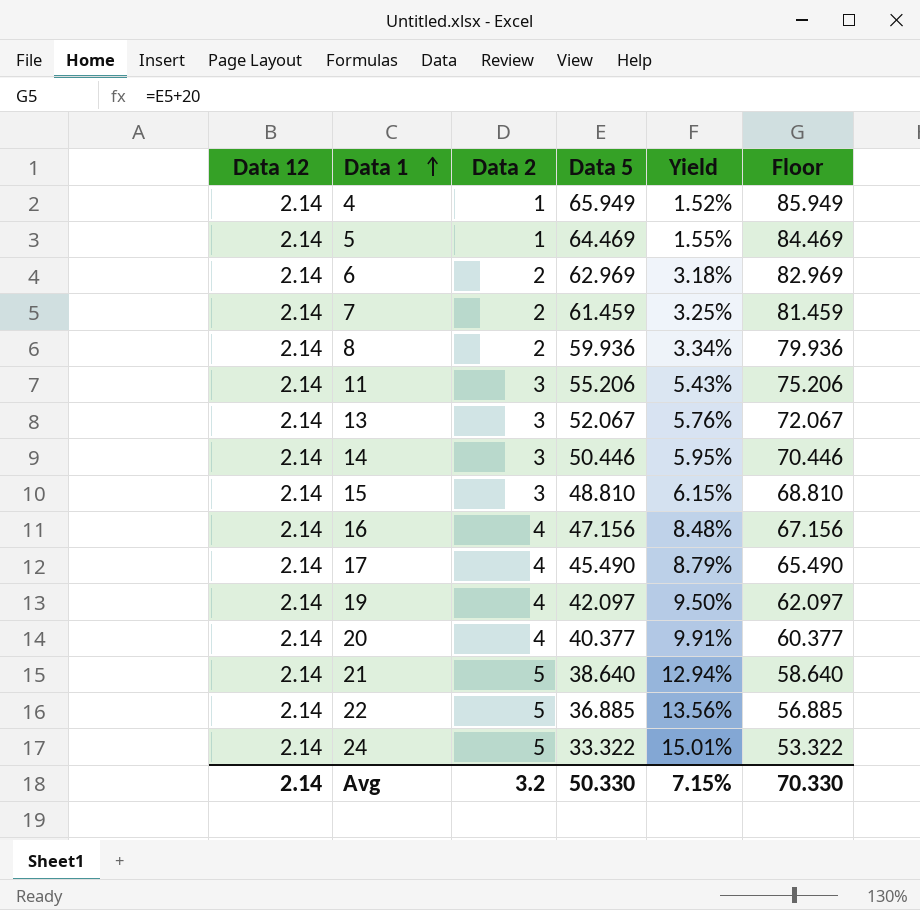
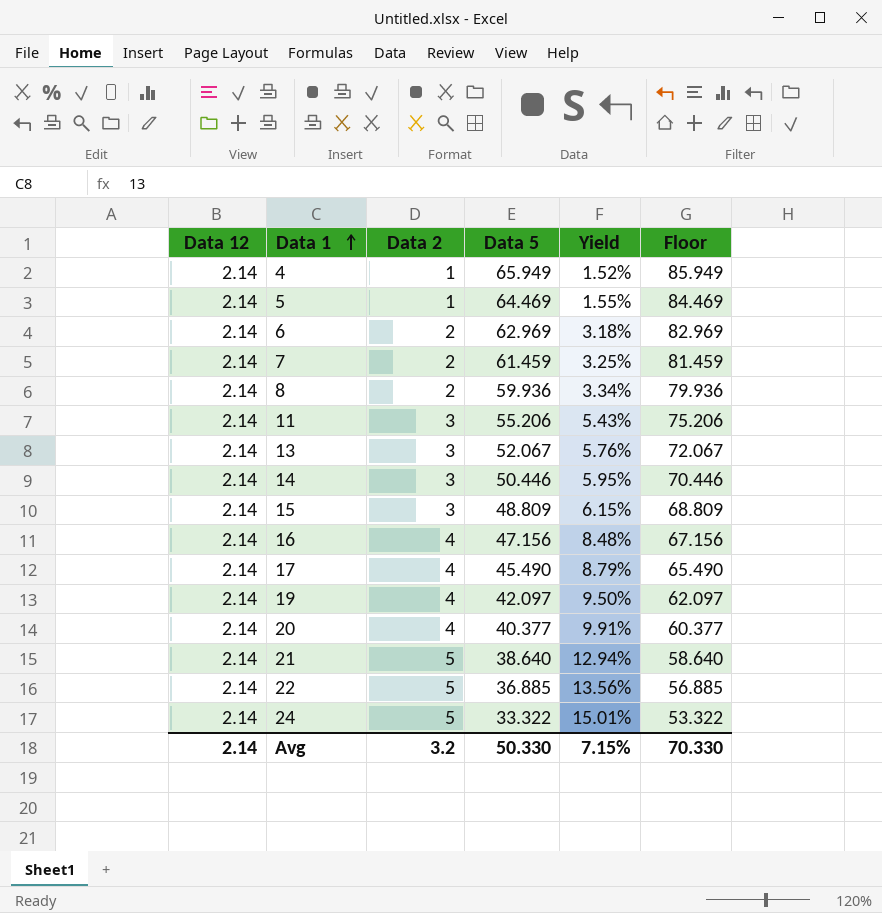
15 | Data 5: 48.810 -> 48.809
15 | Floor: 68.810 -> 68.809

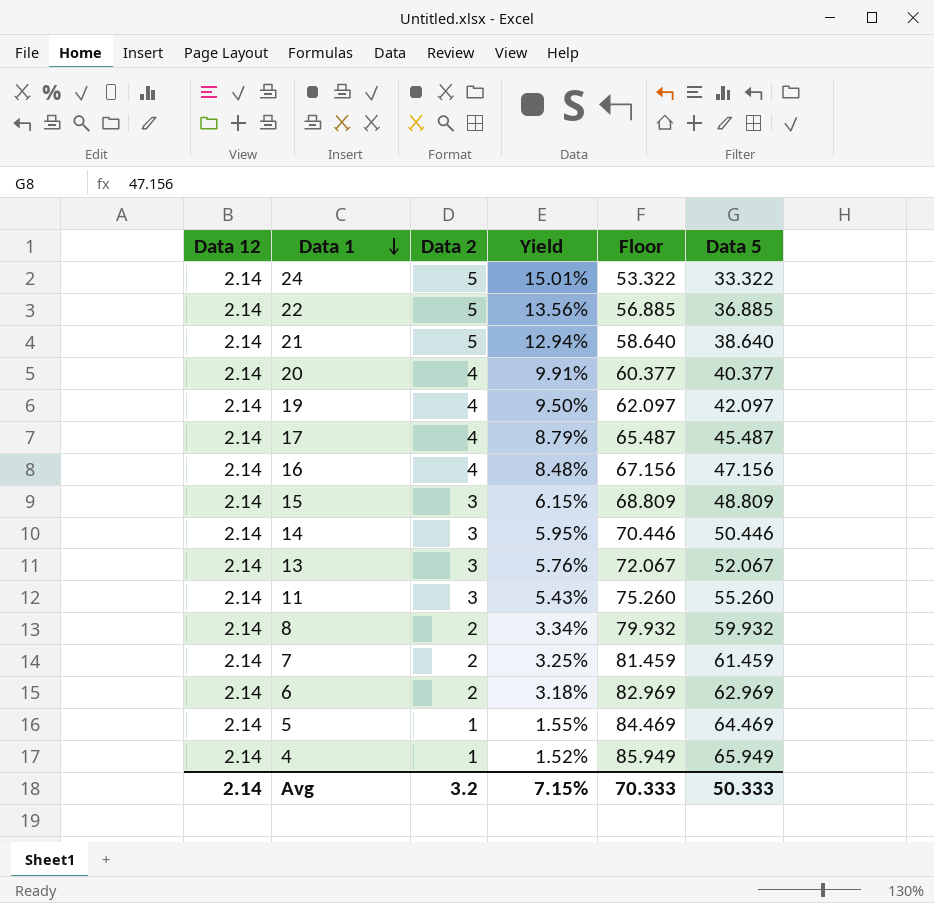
row order: Data 1 ascending -> Data 1 descending
column Data 5 | position: 4 -> 6
17 | Floor: 65.490 -> 65.487
17 | Data 5: 45.490 -> 45.487
11 | Floor: 75.206 -> 75.260
11 | Data 5: 55.206 -> 55.260
8 | Floor: 79.936 -> 79.932
8 | Data 5: 59.936 -> 59.932
Avg | Floor: 70.330 -> 70.333
Avg | Data 5: 50.330 -> 50.333

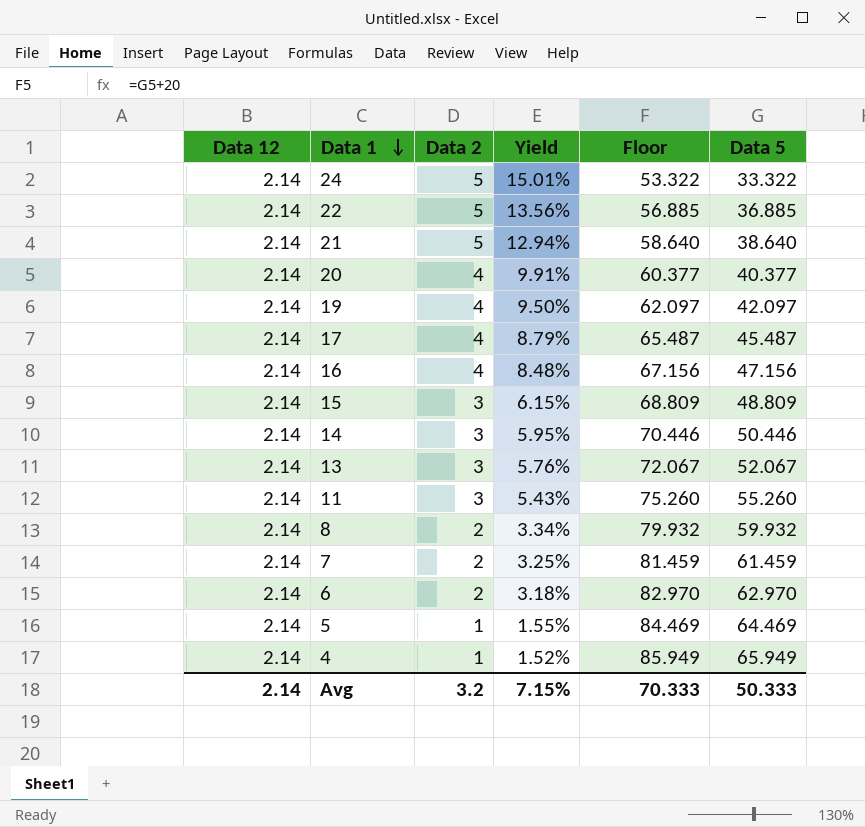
6 | Floor: 82.969 -> 82.970
6 | Data 5: 62.969 -> 62.970

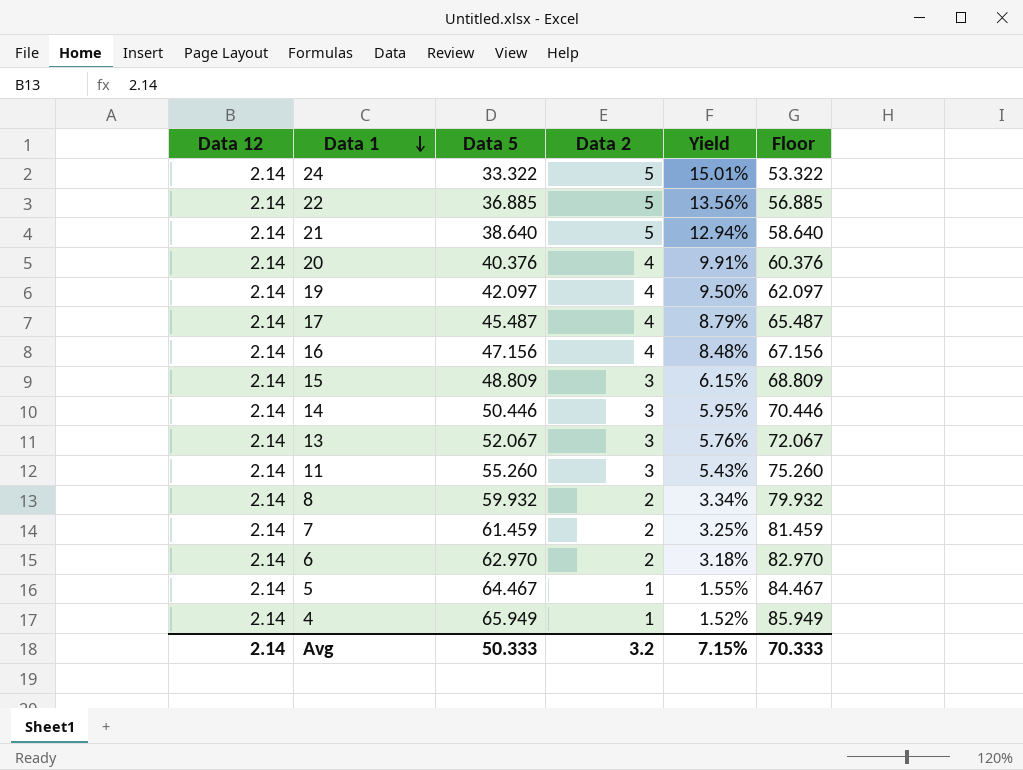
column Data 5 | position: 6 -> 3
20 | Data 5: 40.377 -> 40.376
20 | Floor: 60.377 -> 60.376
5 | Data 5: 64.469 -> 64.467
5 | Floor: 84.469 -> 84.467

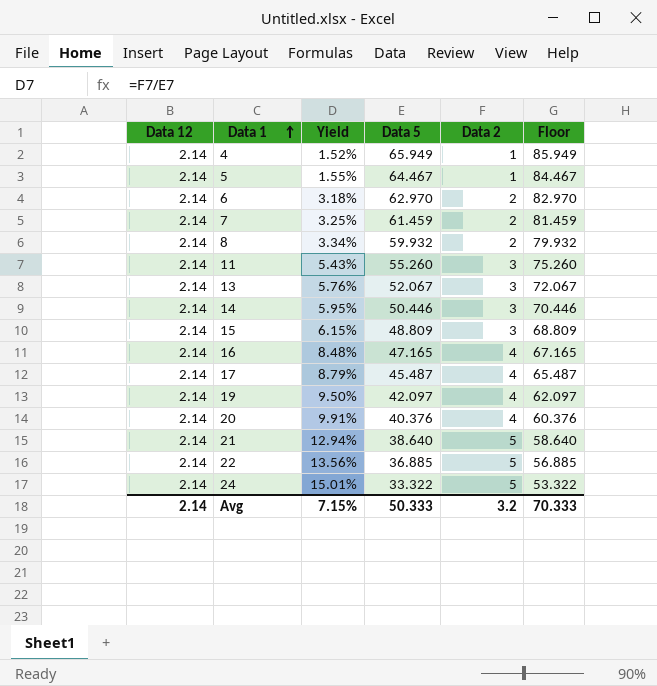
row order: Data 1 descending -> Data 1 ascending
column Yield | position: 5 -> 3
16 | Data 5: 47.156 -> 47.165
16 | Floor: 67.156 -> 67.165

